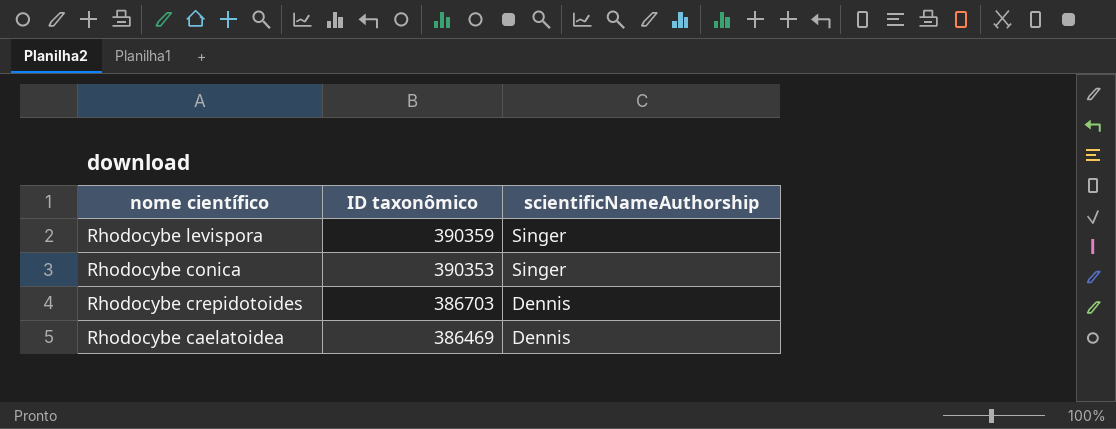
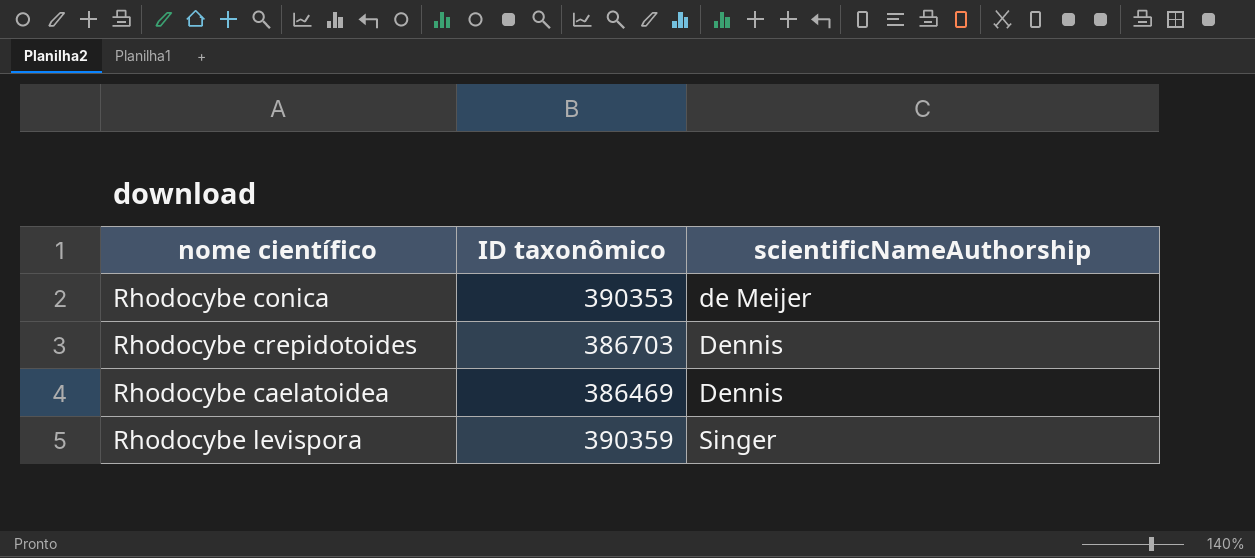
row order: ID taxonômico descending -> scientificNameAuthorship ascending
Rhodocybe conica | scientificNameAuthorship: Singer -> de Meijer

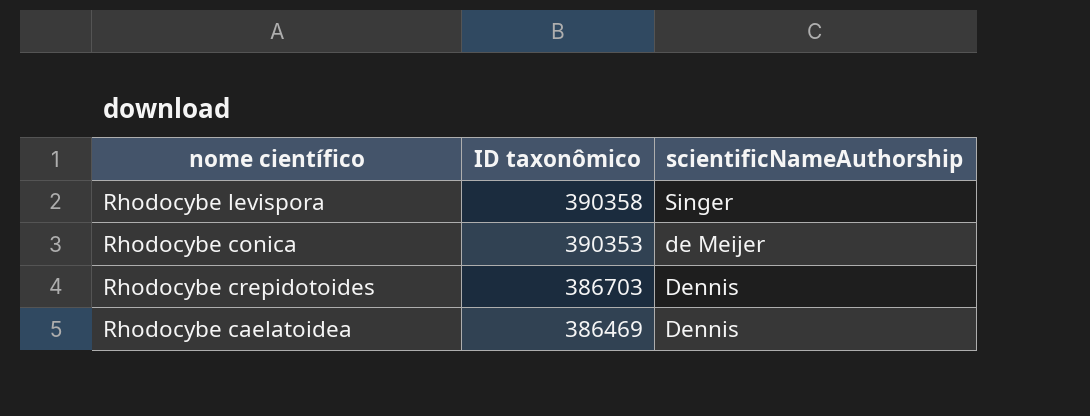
row order: scientificNameAuthorship ascending -> ID taxonômico descending
Rhodocybe levispora | ID taxonômico: 390359 -> 390358

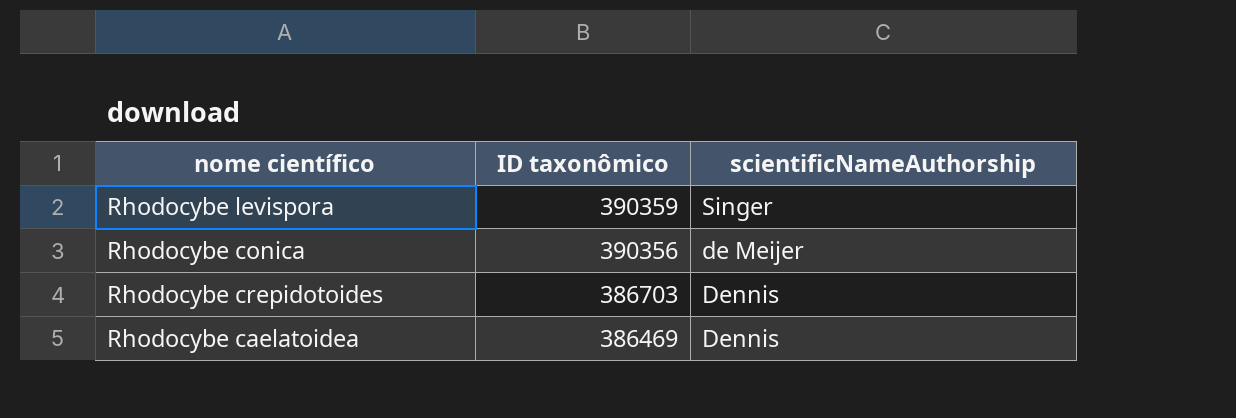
Rhodocybe levispora | ID taxonômico: 390358 -> 390359
Rhodocybe conica | ID taxonômico: 390353 -> 390356

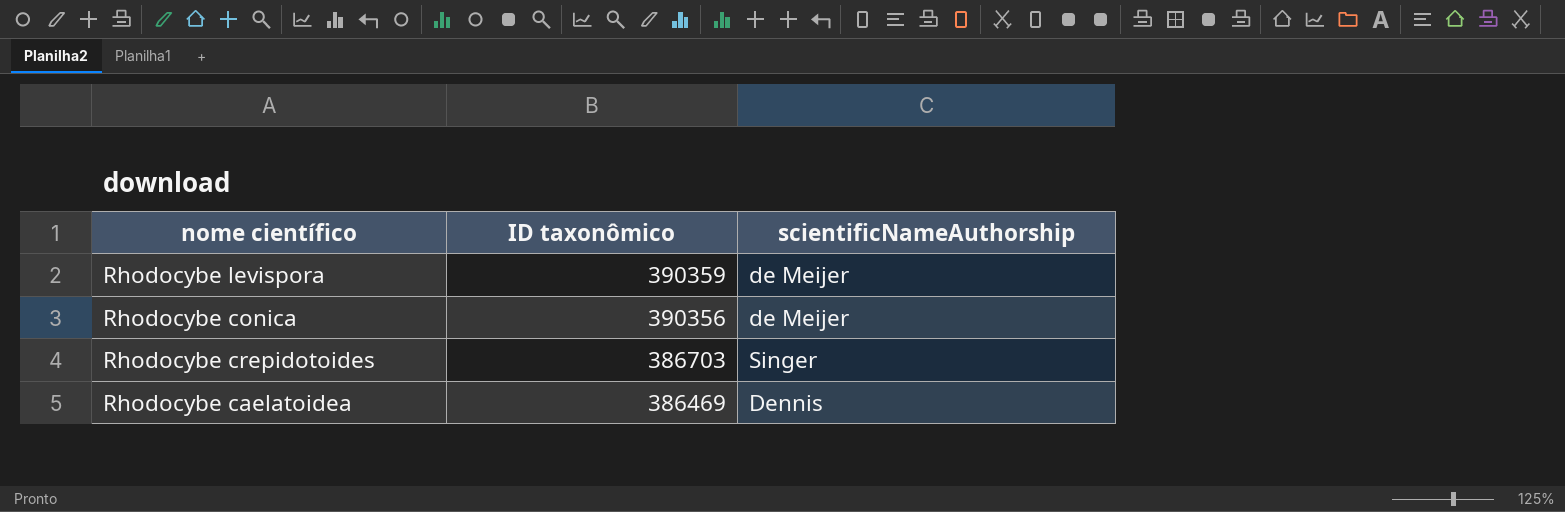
Rhodocybe levispora | scientificNameAuthorship: Singer -> de Meijer
Rhodocybe crepidotoides | scientificNameAuthorship: Dennis -> Singer

